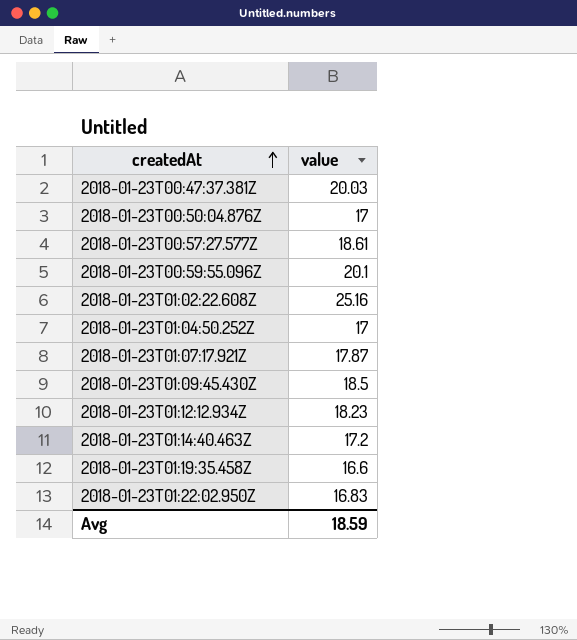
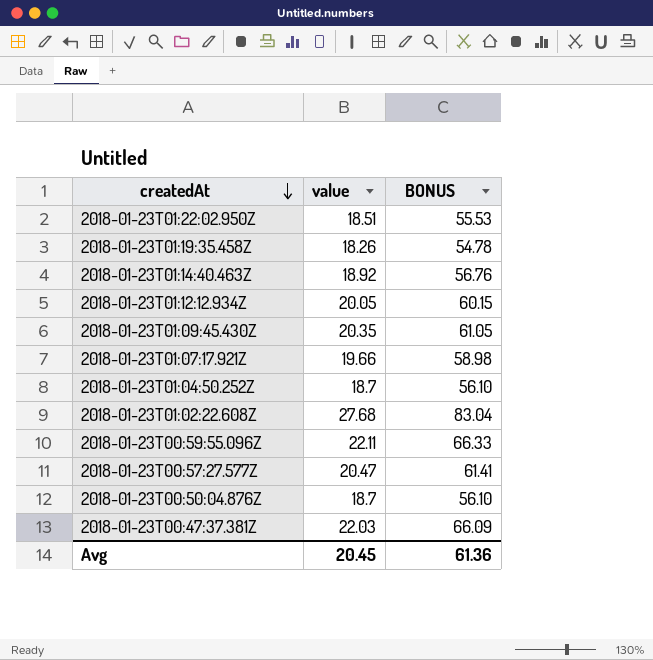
row order: createdAt ascending -> createdAt descending
column BONUS | formula: none -> [value] * 3
2018-01-23T01:22:02.950Z | value: 16.83 -> 18.51
2018-01-23T01:19:35.458Z | value: 16.6 -> 18.26
2018-01-23T01:14:40.463Z | value: 17.2 -> 18.92
2018-01-23T01:12:12.934Z | value: 18.23 -> 20.05
2018-01-23T01:09:45.430Z | value: 18.5 -> 20.35
2018-01-23T01:07:17.921Z | value: 17.87 -> 19.66
2018-01-23T01:04:50.252Z | value: 17 -> 18.7
2018-01-23T01:02:22.608Z | value: 25.16 -> 27.68
2018-01-23T00:59:55.096Z | value: 20.1 -> 22.11
2018-01-23T00:57:27.577Z | value: 18.61 -> 20.47
2018-01-23T00:50:04.876Z | value: 17 -> 18.7
2018-01-23T00:47:37.381Z | value: 20.03 -> 22.03
Avg | value: 18.59 -> 20.45

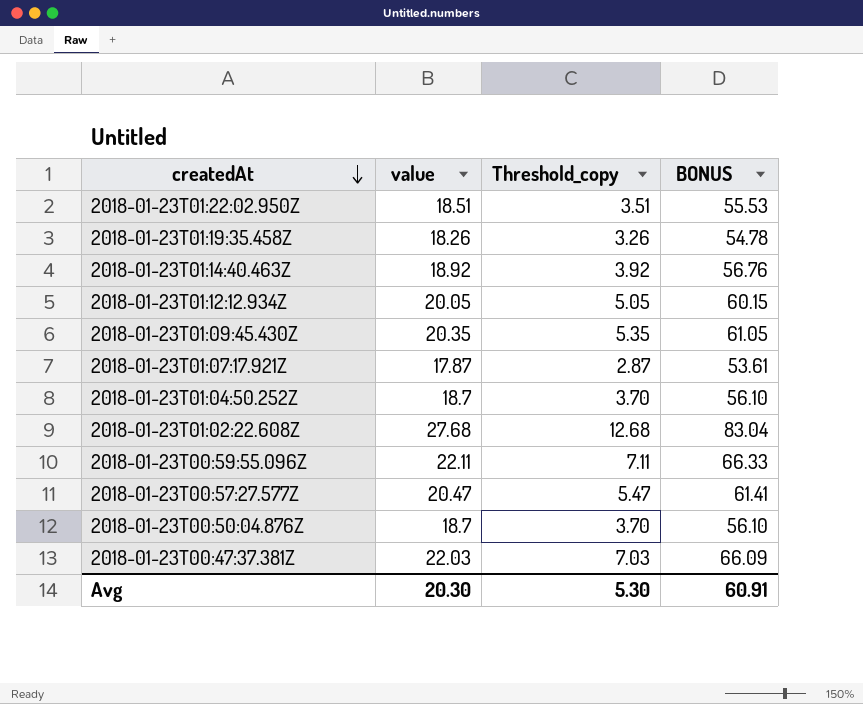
column Threshold_copy | formula: none -> [value] - 15
2018-01-23T01:07:17.921Z | value: 19.66 -> 17.87
2018-01-23T01:07:17.921Z | BONUS: 58.98 -> 53.61
Avg | value: 20.45 -> 20.30
Avg | BONUS: 61.36 -> 60.91

